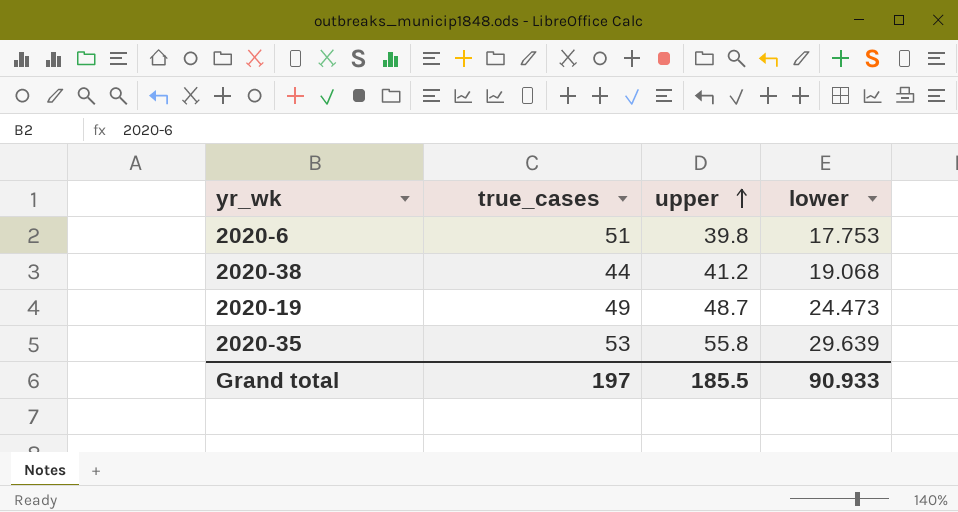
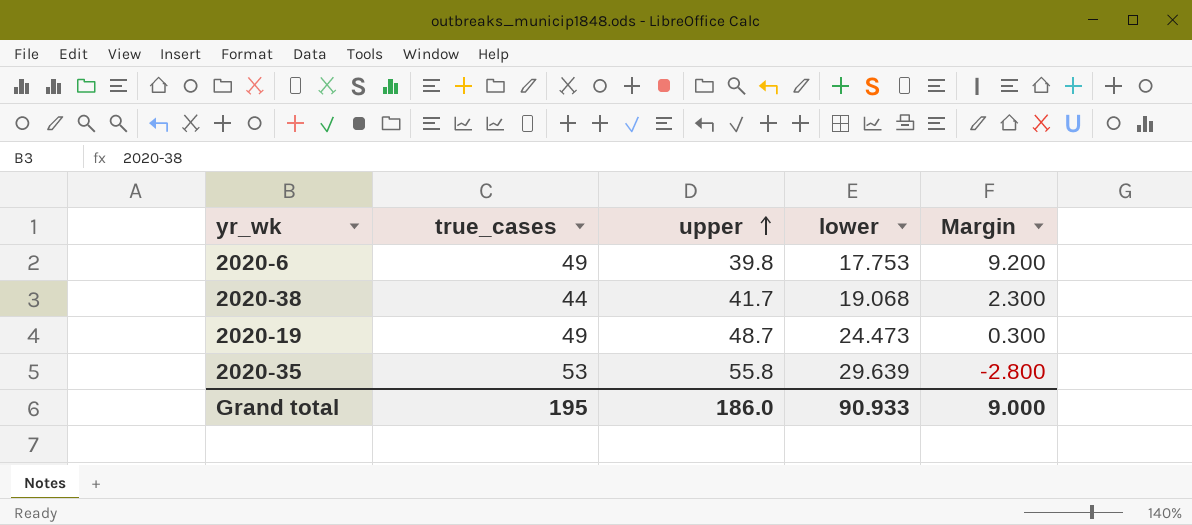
column Margin | formula: none -> [true_cases] - [upper]
2020-6 | true_cases: 51 -> 49
2020-38 | upper: 41.2 -> 41.7
Grand total | true_cases: 197 -> 195
Grand total | upper: 185.5 -> 186.0

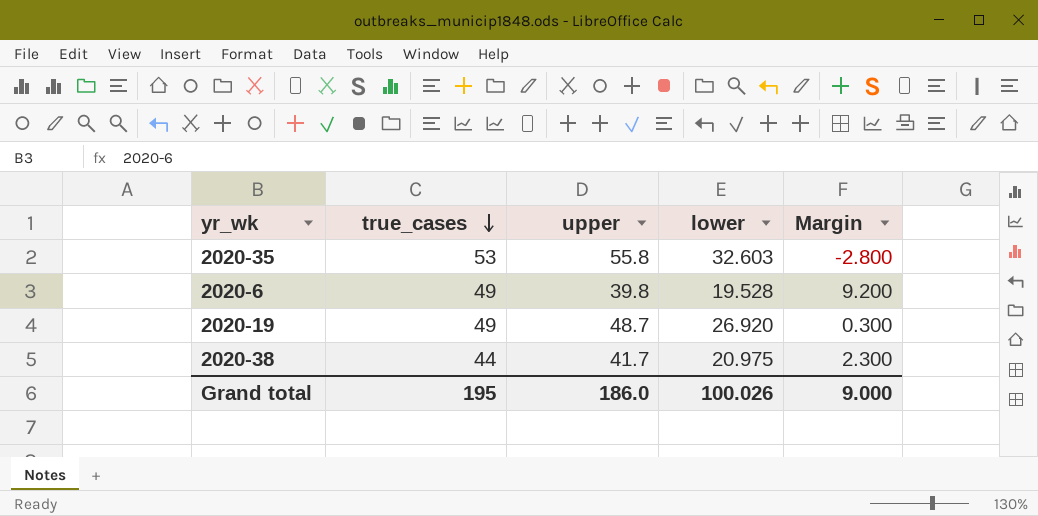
row order: upper ascending -> true_cases descending
2020-35 | lower: 29.639 -> 32.603
2020-6 | lower: 17.753 -> 19.528
2020-19 | lower: 24.473 -> 26.920
2020-38 | lower: 19.068 -> 20.975
Grand total | lower: 90.933 -> 100.026

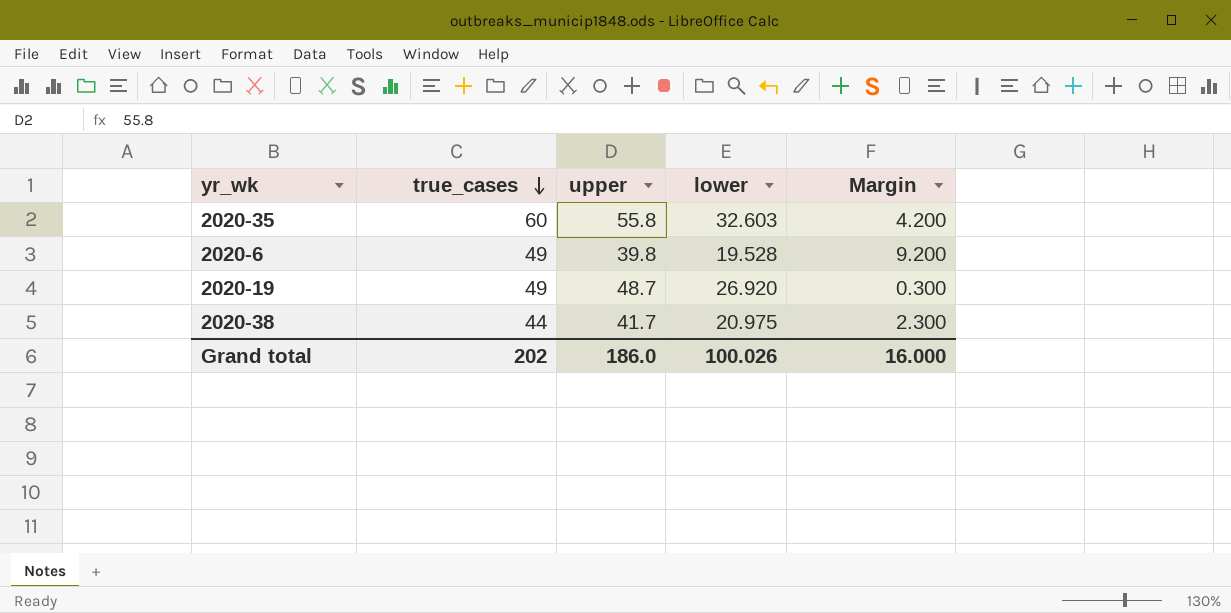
2020-35 | true_cases: 53 -> 60
2020-35 | Margin: -2.800 -> 4.200
Grand total | true_cases: 195 -> 202
Grand total | Margin: 9.000 -> 16.000

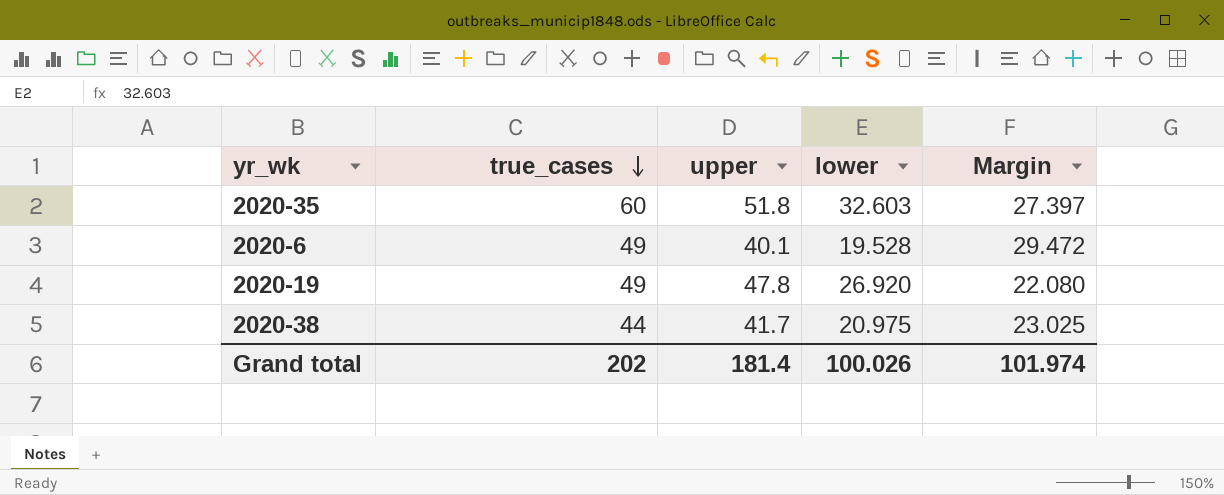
column Margin | formula: [true_cases] - [upper] -> [true_cases] - [lower]
2020-35 | upper: 55.8 -> 51.8
2020-6 | upper: 39.8 -> 40.1
2020-19 | upper: 48.7 -> 47.8
Grand total | upper: 186.0 -> 181.4
Grand total | Margin: 16.000 -> 101.974

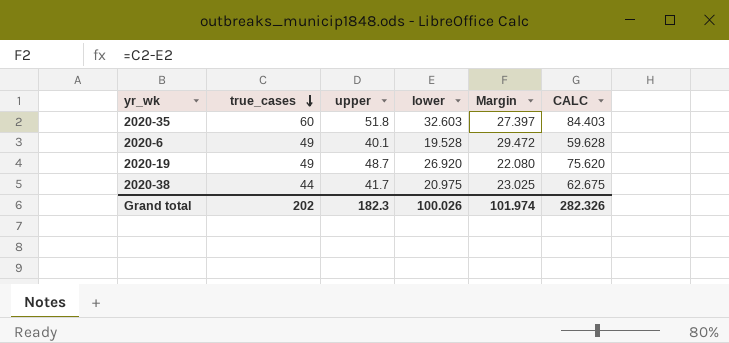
column CALC | formula: none -> [upper] + [lower]
2020-19 | upper: 47.8 -> 48.7
Grand total | upper: 181.4 -> 182.3

